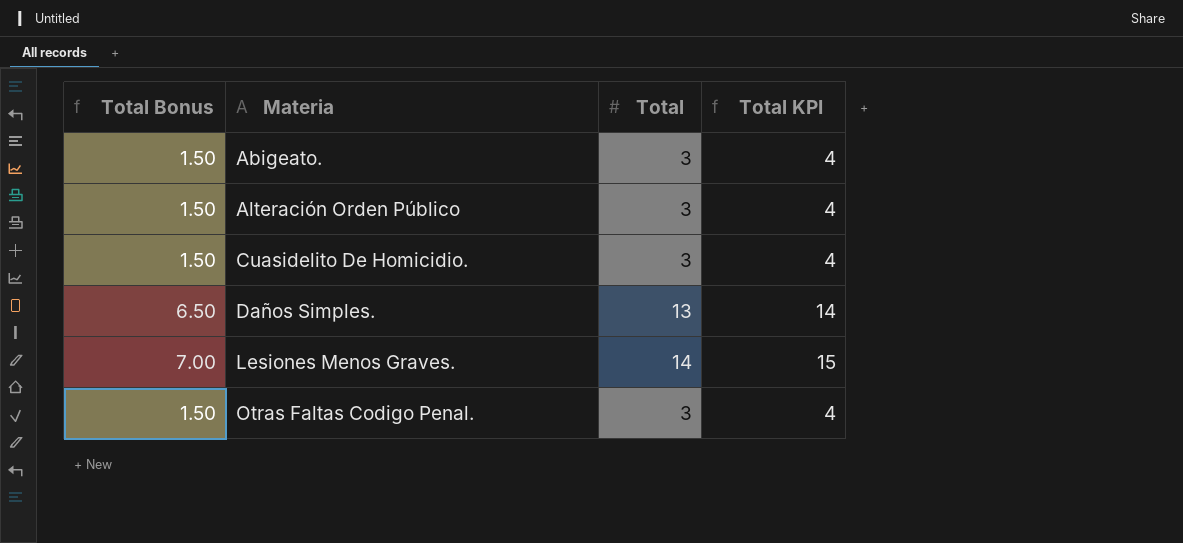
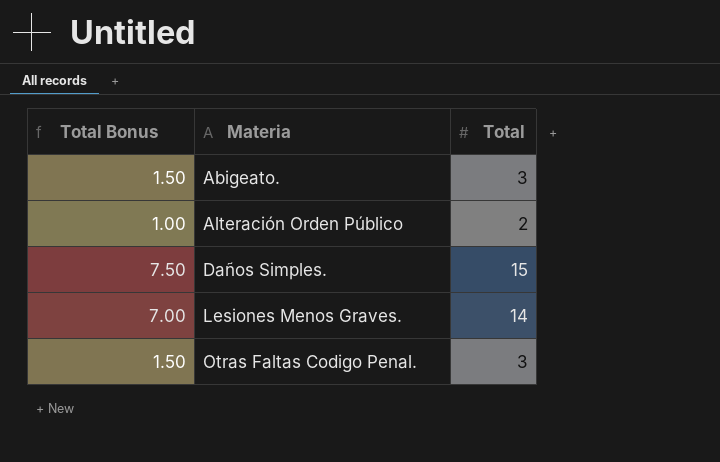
column Total KPI | formula: [Total] + 1 -> none
row Cuasidelito De Homicidio.: 1.50 | 3 | 4 -> none
Alteración Orden Público | Total Bonus: 1.50 -> 1.00
Alteración Orden Público | Total: 3 -> 2
Daños Simples. | Total Bonus: 6.50 -> 7.50
Daños Simples. | Total: 13 -> 15

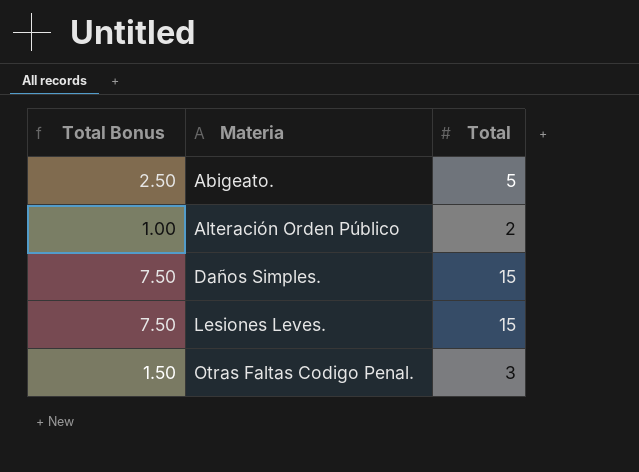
row Lesiones Menos Graves.: 7.00 | 14 -> none
Abigeato. | Total Bonus: 1.50 -> 2.50
Abigeato. | Total: 3 -> 5
row Lesiones Leves.: none -> 7.50 | 15

